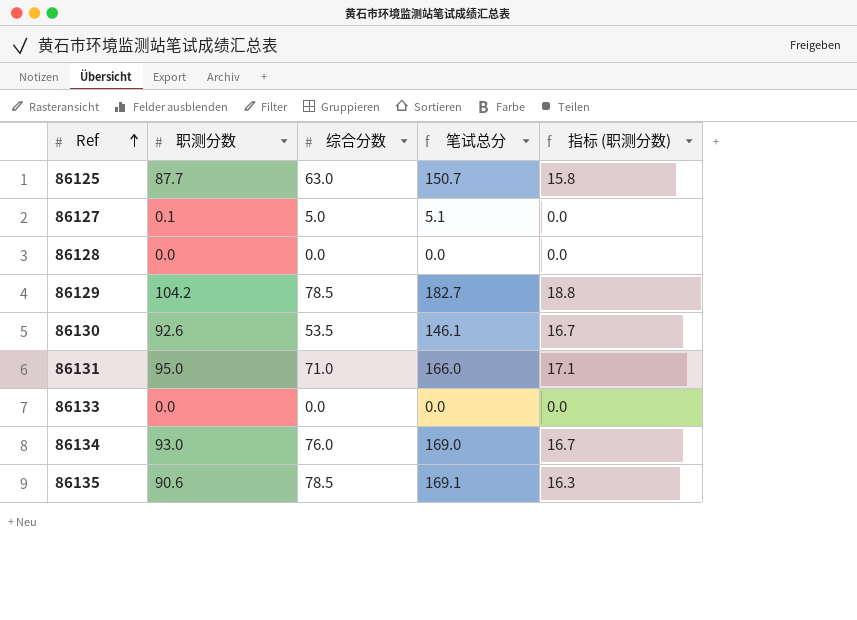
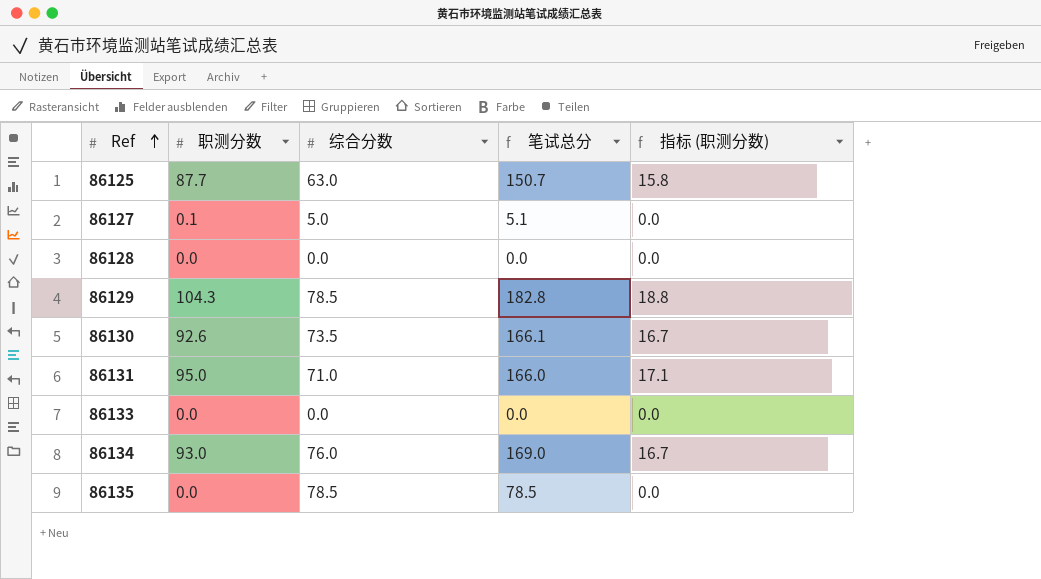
86129 | 职测分数: 104.2 -> 104.3
86129 | 笔试总分: 182.7 -> 182.8
86130 | 综合分数: 53.5 -> 73.5
86130 | 笔试总分: 146.1 -> 166.1
86135 | 职测分数: 90.6 -> 0.0
86135 | 笔试总分: 169.1 -> 78.5
86135 | 指标 (职测分数): 16.3 -> 0.0

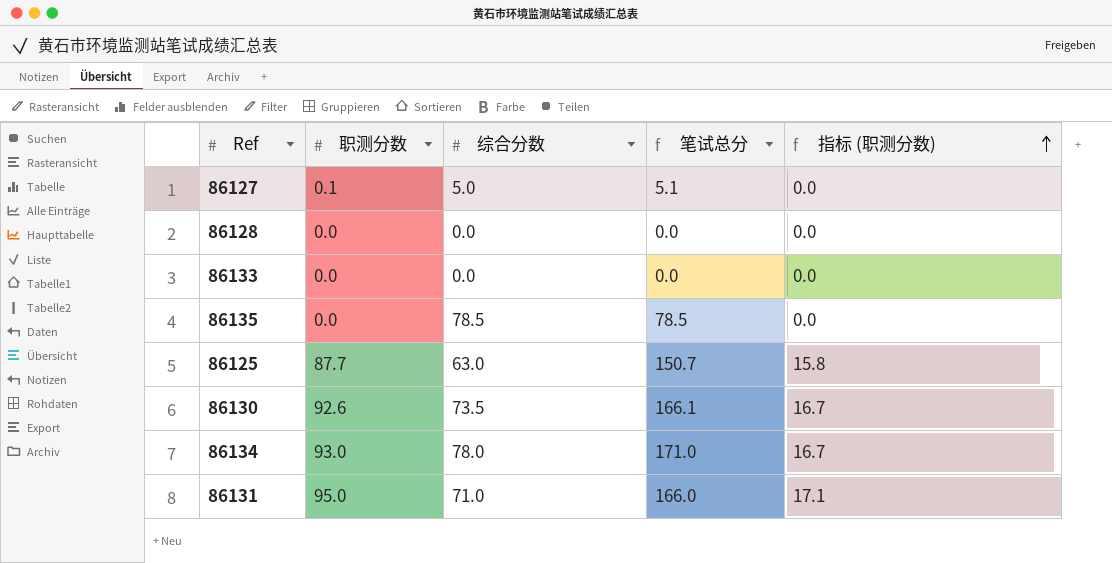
row order: Ref ascending -> 指标 (职测分数) ascending
row 86129: 104.3 | 78.5 | 182.8 | 18.8 -> none
86134 | 综合分数: 76.0 -> 78.0
86134 | 笔试总分: 169.0 -> 171.0

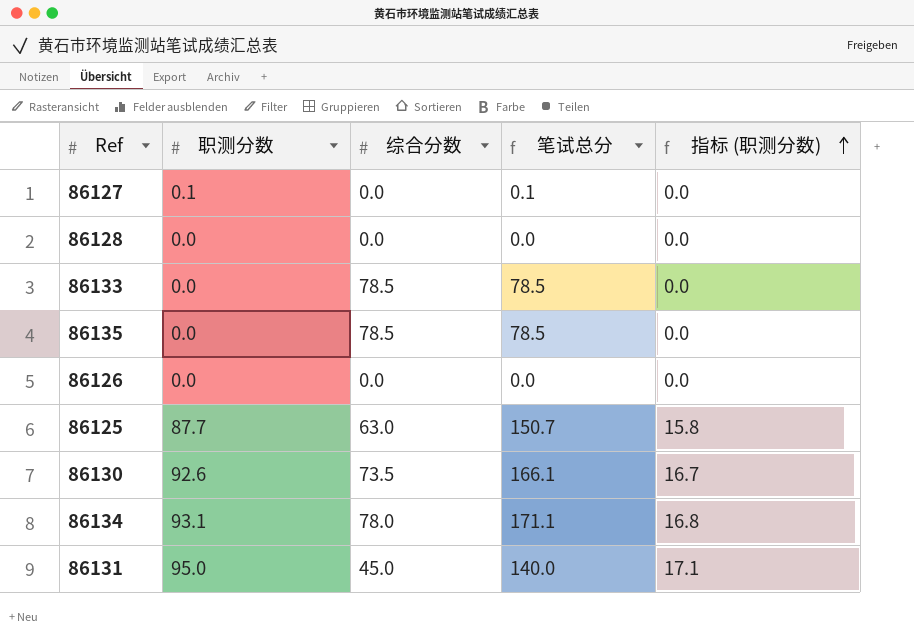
86127 | 综合分数: 5.0 -> 0.0
86127 | 笔试总分: 5.1 -> 0.1
86133 | 综合分数: 0.0 -> 78.5
86133 | 笔试总分: 0.0 -> 78.5
row 86126: none -> 0.0 | 0.0 | 0.0 | 0.0
86134 | 职测分数: 93.0 -> 93.1
86134 | 笔试总分: 171.0 -> 171.1
86134 | 指标 (职测分数): 16.7 -> 16.8
86131 | 综合分数: 71.0 -> 45.0
86131 | 笔试总分: 166.0 -> 140.0

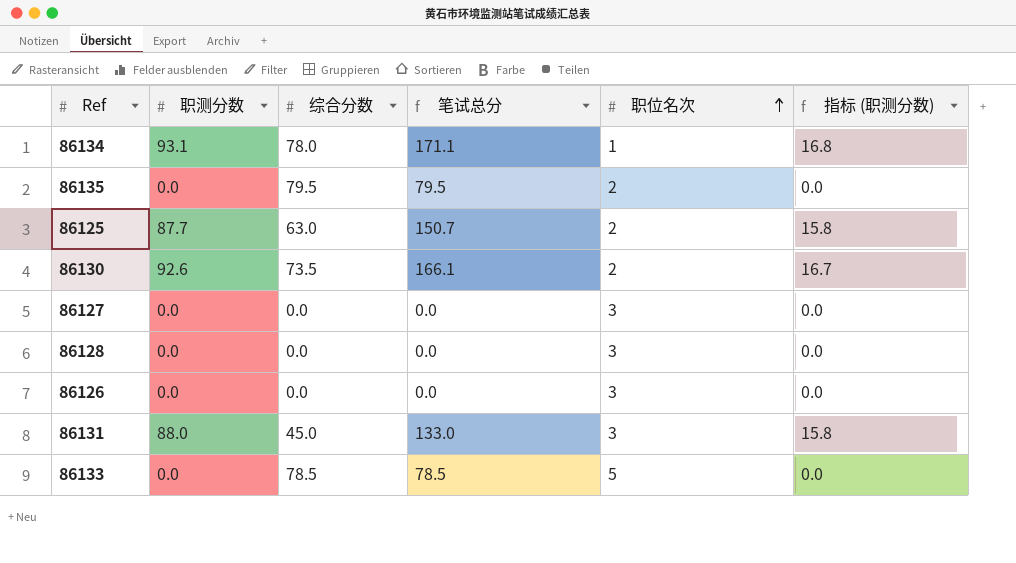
row order: 指标 (职测分数) ascending -> 职位名次 ascending
column 职位名次 | position: none -> 5
86135 | 综合分数: 78.5 -> 79.5
86135 | 笔试总分: 78.5 -> 79.5
86127 | 职测分数: 0.1 -> 0.0
86127 | 笔试总分: 0.1 -> 0.0
86131 | 职测分数: 95.0 -> 88.0
86131 | 笔试总分: 140.0 -> 133.0
86131 | 指标 (职测分数): 17.1 -> 15.8

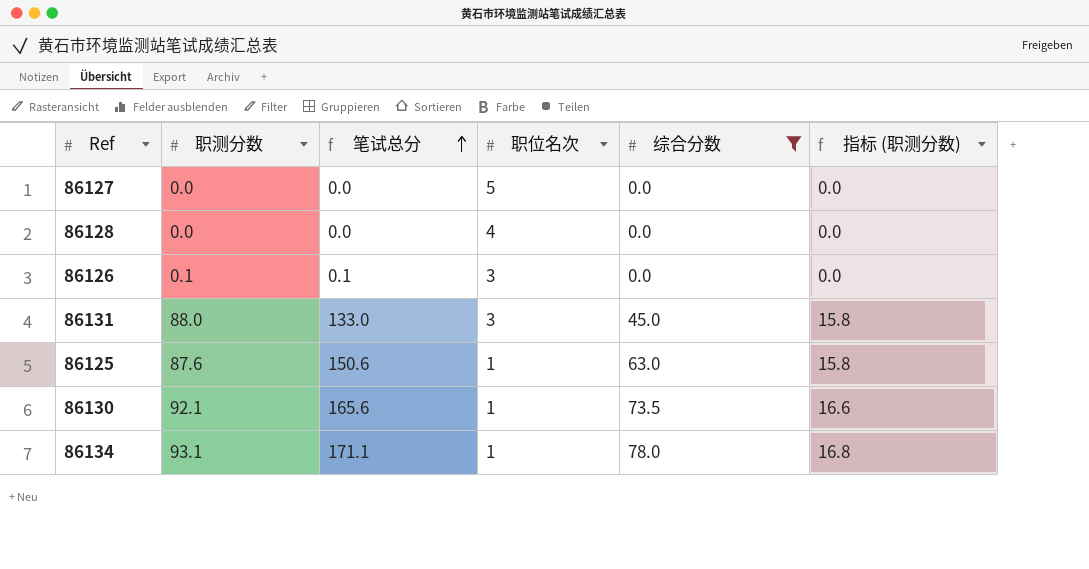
filter: none -> 综合分数 <= 78.0
row order: 职位名次 ascending -> 笔试总分 ascending
column 综合分数 | position: 3 -> 5
86127 | 职位名次: 3 -> 5
86128 | 职位名次: 3 -> 4
86126 | 职测分数: 0.0 -> 0.1
86126 | 笔试总分: 0.0 -> 0.1
86125 | 职测分数: 87.7 -> 87.6
86125 | 笔试总分: 150.7 -> 150.6
86125 | 职位名次: 2 -> 1
86130 | 职测分数: 92.6 -> 92.1
86130 | 笔试总分: 166.1 -> 165.6
86130 | 职位名次: 2 -> 1
86130 | 指标 (职测分数): 16.7 -> 16.6

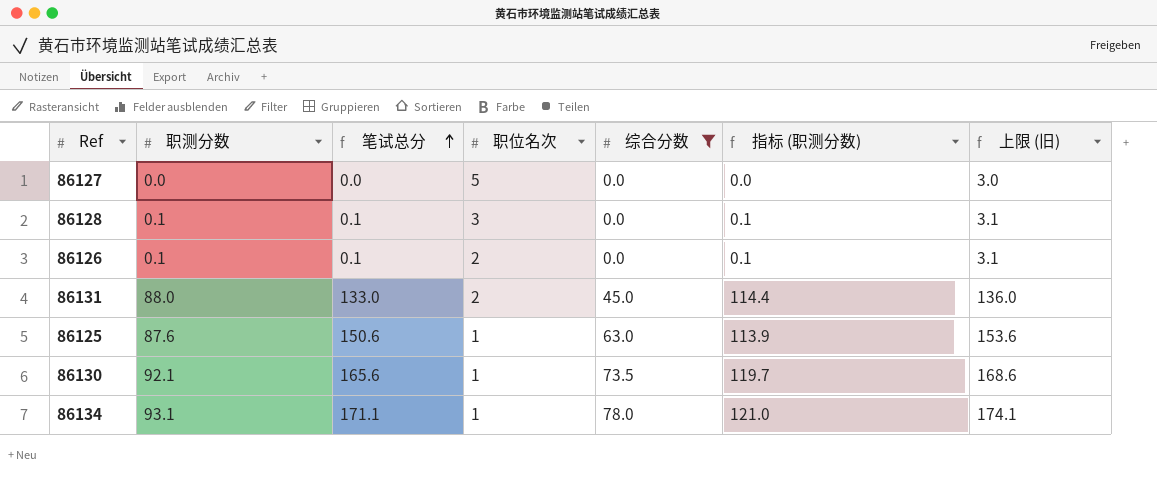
column 指标 (职测分数) | formula: [职测分数] * 0.18 -> [职测分数] * 1.3
column 上限 (旧) | formula: none -> [笔试总分] + 3
86128 | 职测分数: 0.0 -> 0.1
86128 | 笔试总分: 0.0 -> 0.1
86128 | 职位名次: 4 -> 3
86126 | 职位名次: 3 -> 2
86131 | 职位名次: 3 -> 2

